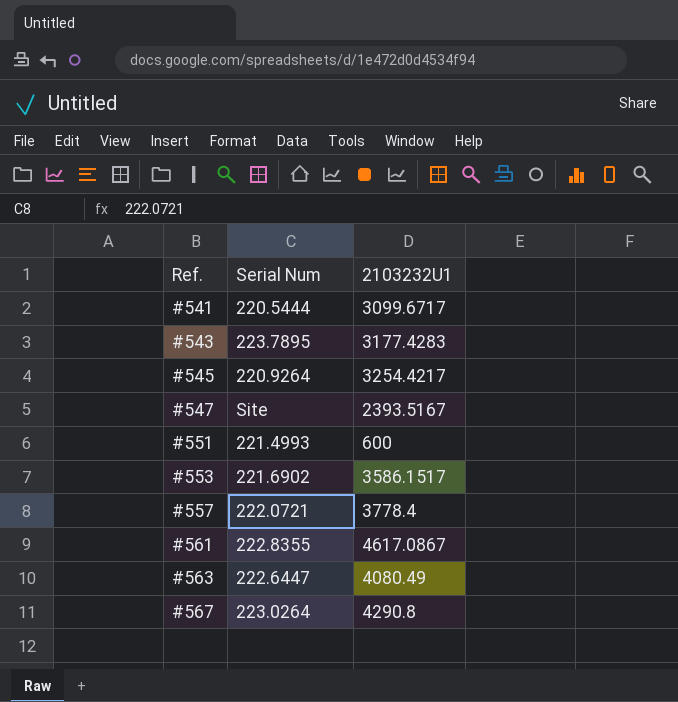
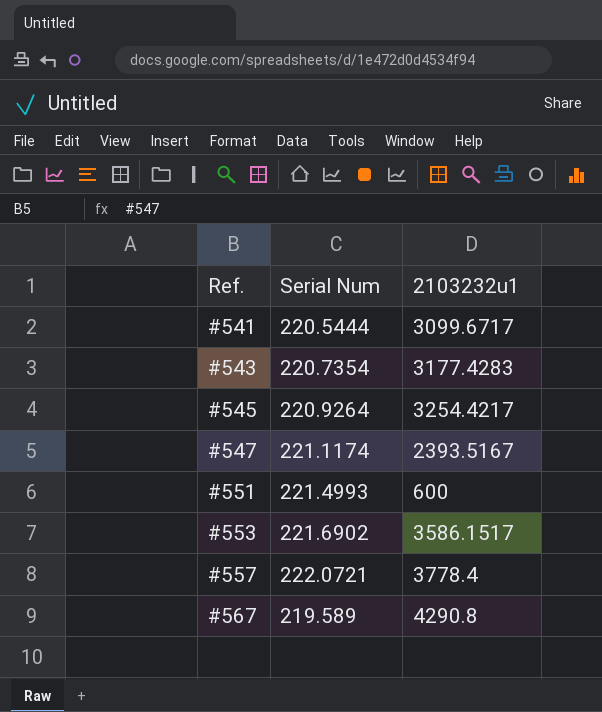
column name: 2103232U1 -> 2103232u1
row #561: 222.8355 | 4617.0867 -> none
row #563: 222.6447 | 4080.49 -> none
#543 | Serial Num: 223.7895 -> 220.7354
#547 | Serial Num: Site -> 221.1174
#567 | Serial Num: 223.0264 -> 219.589

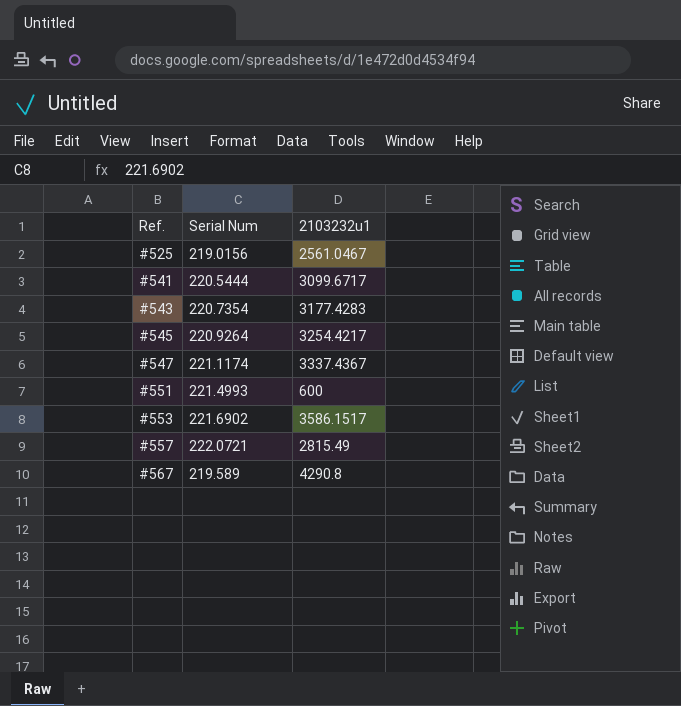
row #525: none -> 219.0156 | 2561.0467
#547 | 2103232u1: 2393.5167 -> 3337.4367
#557 | 2103232u1: 3778.4 -> 2815.49

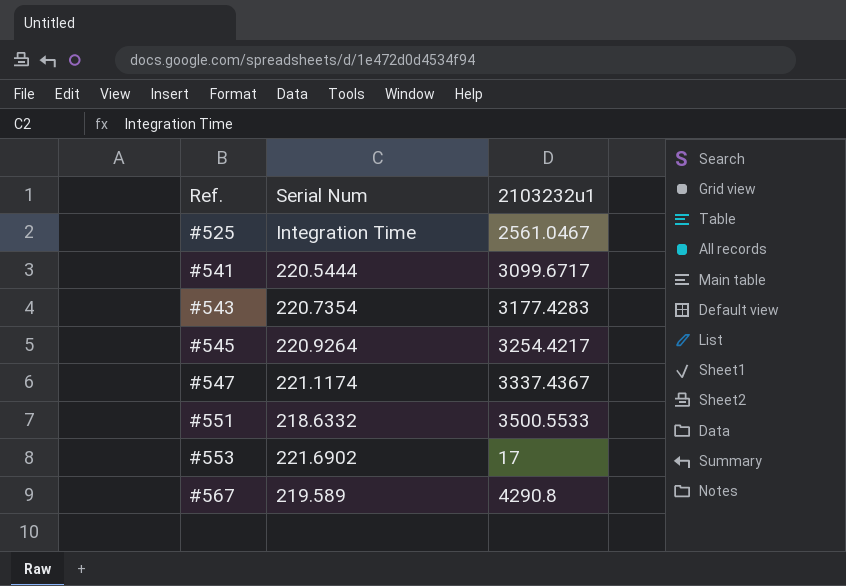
row #557: 222.0721 | 2815.49 -> none
#525 | Serial Num: 219.0156 -> Integration Time
#551 | Serial Num: 221.4993 -> 218.6332
#551 | 2103232u1: 600 -> 3500.5533
#553 | 2103232u1: 3586.1517 -> 17

